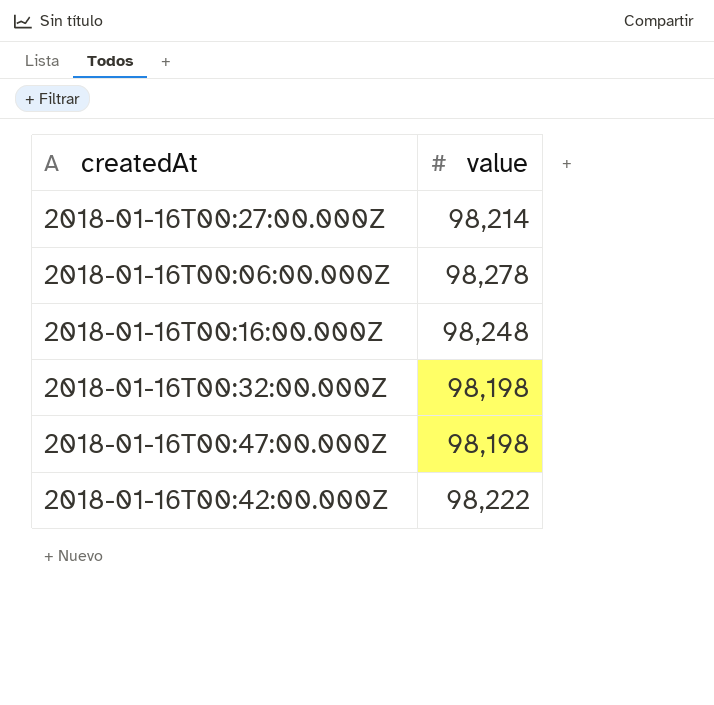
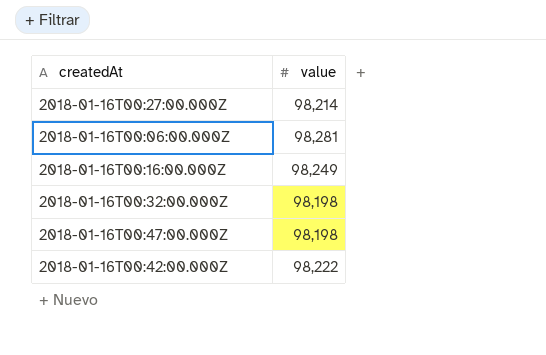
2018-01-16T00:06:00.000Z | value: 98,278 -> 98,281
2018-01-16T00:16:00.000Z | value: 98,248 -> 98,249

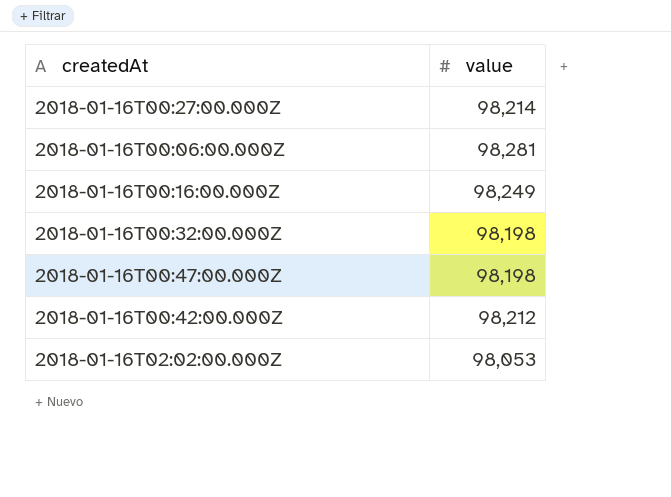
2018-01-16T00:42:00.000Z | value: 98,222 -> 98,212
row 2018-01-16T02:02:00.000Z: none -> 98,053

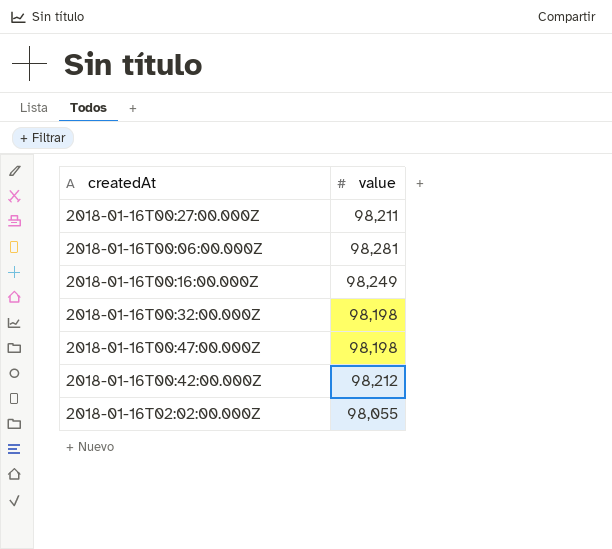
2018-01-16T00:27:00.000Z | value: 98,214 -> 98,211
2018-01-16T02:02:00.000Z | value: 98,053 -> 98,055

